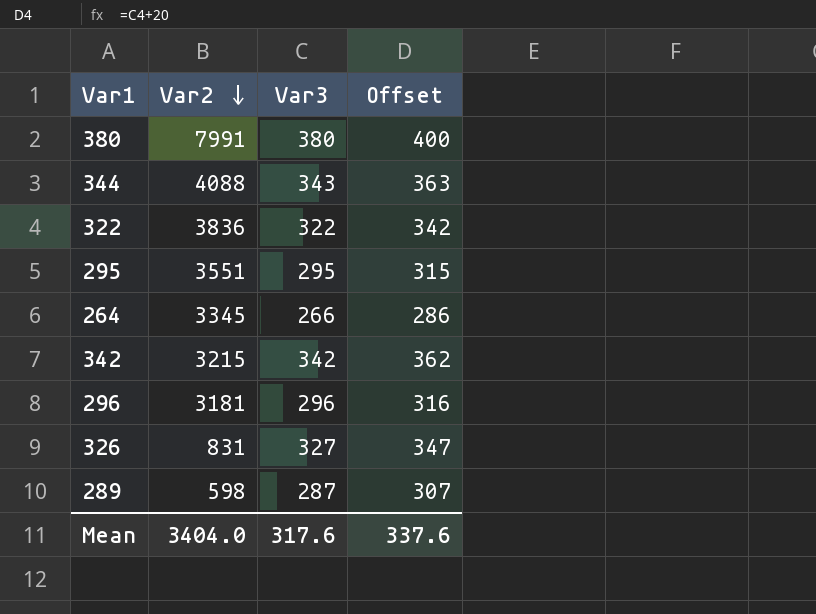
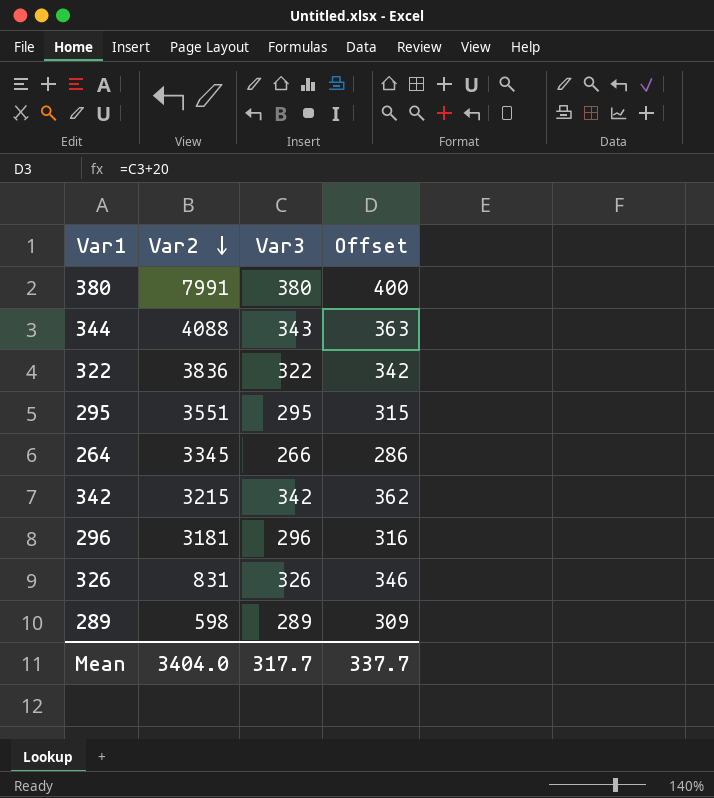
326 | Var3: 327 -> 326
326 | Offset: 347 -> 346
289 | Var3: 287 -> 289
289 | Offset: 307 -> 309
Mean | Var3: 317.6 -> 317.7
Mean | Offset: 337.6 -> 337.7

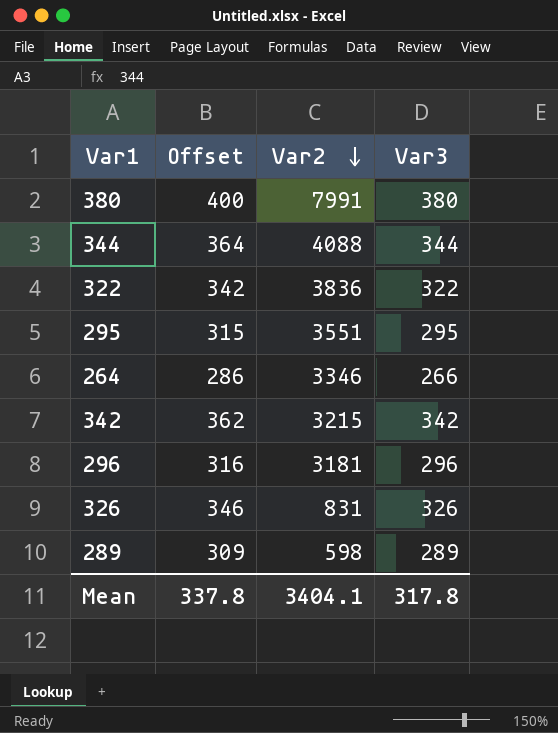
column Offset | position: 4 -> 2
344 | Offset: 363 -> 364
344 | Var3: 343 -> 344
264 | Var2: 3345 -> 3346
Mean | Offset: 337.7 -> 337.8
Mean | Var2: 3404.0 -> 3404.1
Mean | Var3: 317.7 -> 317.8

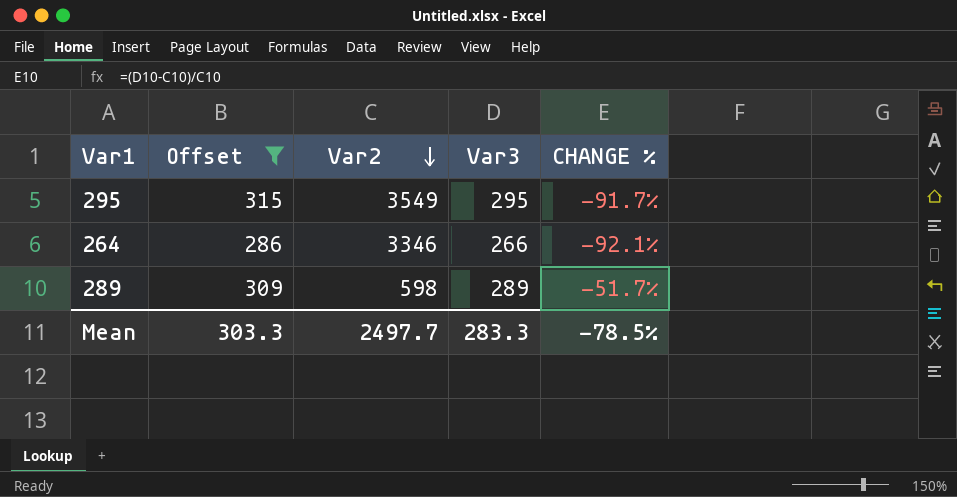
filter: none -> Offset <= 315
column CHANGE % | formula: none -> ([Var3] - [Var2]) / [Var2]
295 | Var2: 3551 -> 3549
Mean | Offset: 337.8 -> 303.3
Mean | Var2: 3404.1 -> 2497.7
Mean | Var3: 317.8 -> 283.3

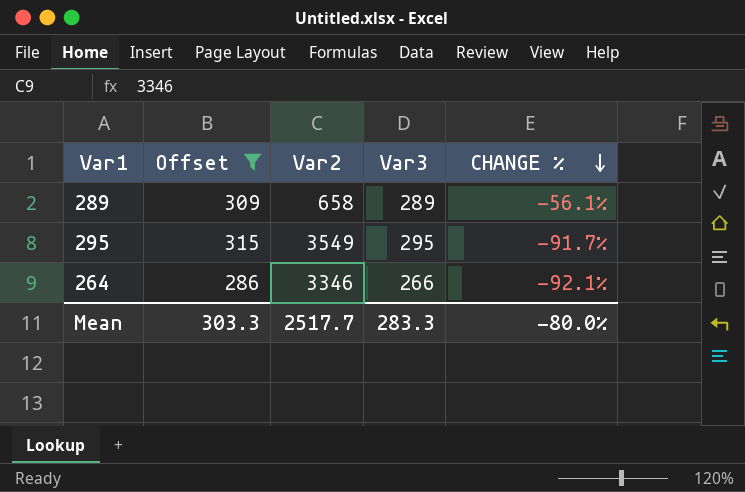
row order: Var2 descending -> CHANGE % descending
289 | Var2: 598 -> 658
289 | CHANGE %: -51.7% -> -56.1%
Mean | Var2: 2497.7 -> 2517.7
Mean | CHANGE %: -78.5% -> -80.0%

